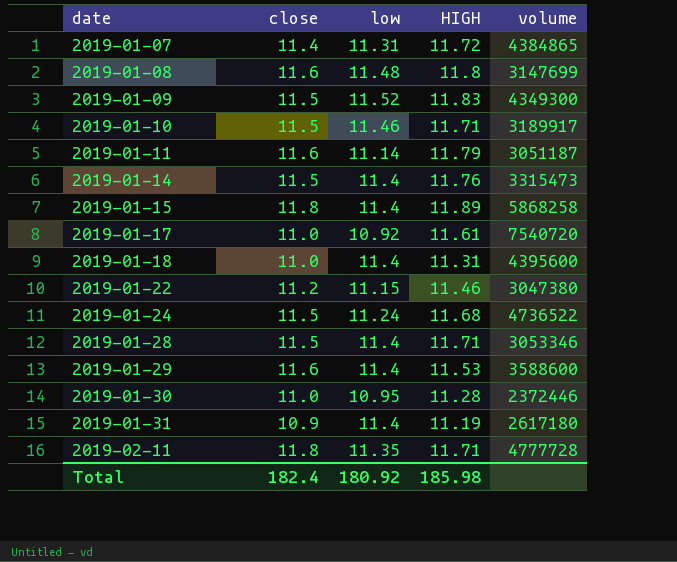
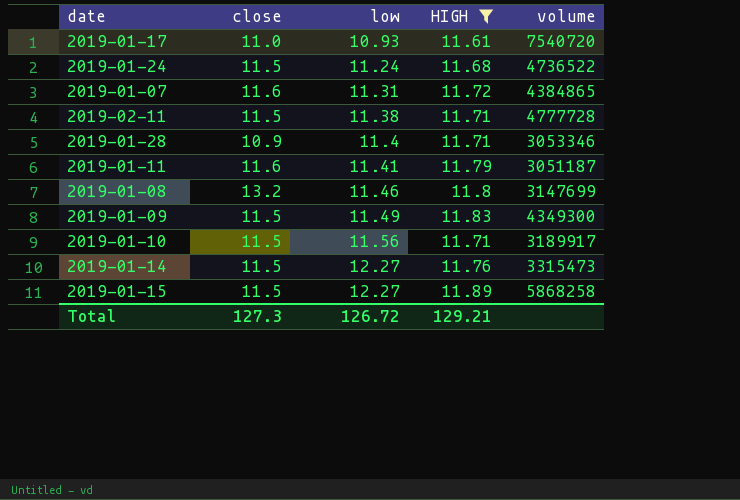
filter: none -> HIGH >= 11.61
row order: date ascending -> low ascending
2019-01-17 | low: 10.92 -> 10.93
2019-01-07 | close: 11.4 -> 11.6
2019-02-11 | close: 11.8 -> 11.5
2019-02-11 | low: 11.35 -> 11.38
2019-01-28 | close: 11.5 -> 10.9
2019-01-11 | low: 11.14 -> 11.41
2019-01-08 | close: 11.6 -> 13.2
2019-01-08 | low: 11.48 -> 11.46
2019-01-09 | low: 11.52 -> 11.49
2019-01-10 | low: 11.46 -> 11.56
2019-01-14 | low: 11.4 -> 12.27
2019-01-15 | close: 11.8 -> 11.5
2019-01-15 | low: 11.4 -> 12.27
Total | close: 182.4 -> 127.3
Total | low: 180.92 -> 126.72
Total | HIGH: 185.98 -> 129.21

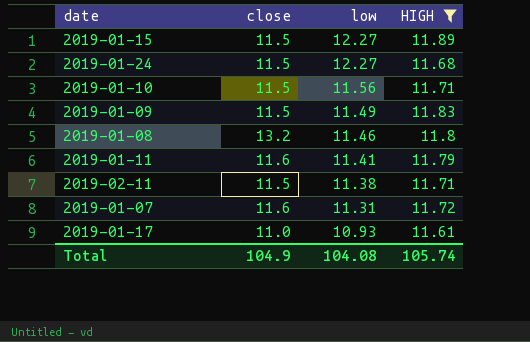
row order: low ascending -> low descending
column volume | position: 5 -> none
row 2019-01-28: 10.9 | 11.4 | 11.71 | 3053346 -> none
row 2019-01-14: 11.5 | 12.27 | 11.76 | 3315473 -> none
2019-01-24 | low: 11.24 -> 12.27
Total | close: 127.3 -> 104.9
Total | low: 126.72 -> 104.08
Total | HIGH: 129.21 -> 105.74

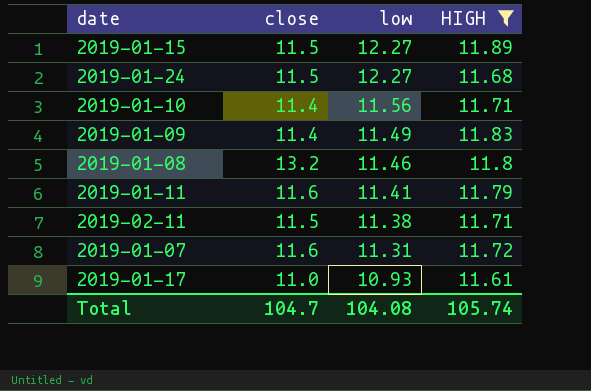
2019-01-10 | close: 11.5 -> 11.4
2019-01-09 | close: 11.5 -> 11.4
Total | close: 104.9 -> 104.7

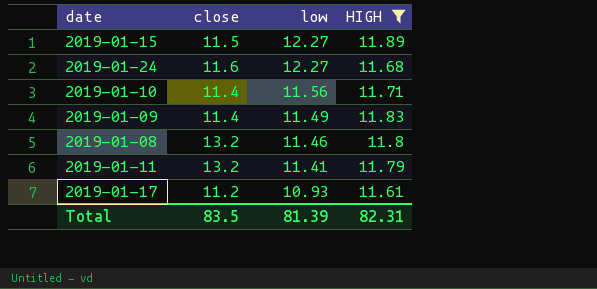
row 2019-02-11: 11.5 | 11.38 | 11.71 -> none
row 2019-01-07: 11.6 | 11.31 | 11.72 -> none
2019-01-24 | close: 11.5 -> 11.6
2019-01-11 | close: 11.6 -> 13.2
2019-01-17 | close: 11.0 -> 11.2
Total | close: 104.7 -> 83.5
Total | low: 104.08 -> 81.39
Total | HIGH: 105.74 -> 82.31

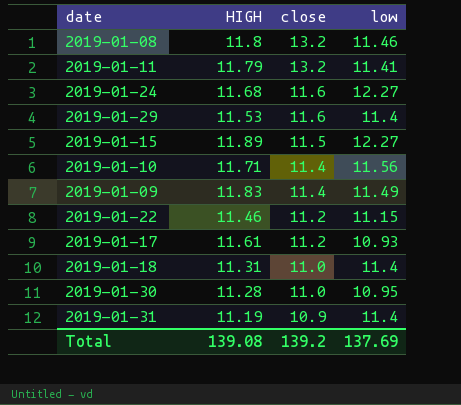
filter: HIGH >= 11.61 -> none
row order: low descending -> close descending
column HIGH | position: 4 -> 2
Total | HIGH: 82.31 -> 139.08
Total | close: 83.5 -> 139.2
Total | low: 81.39 -> 137.69

